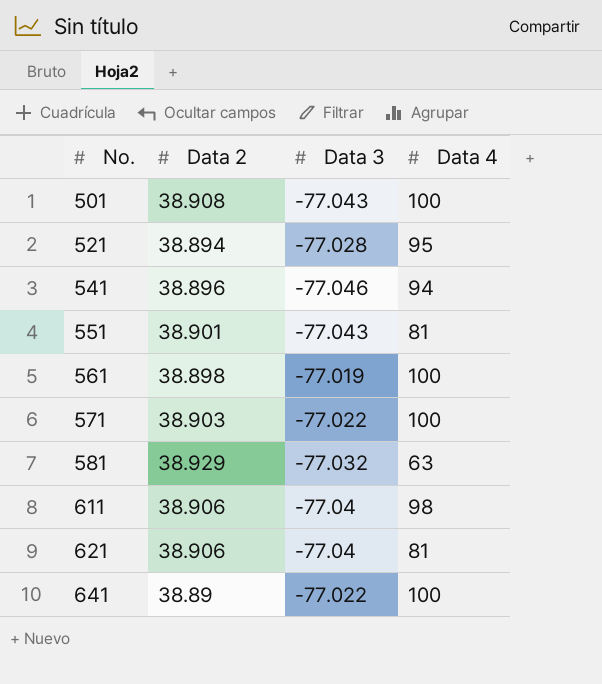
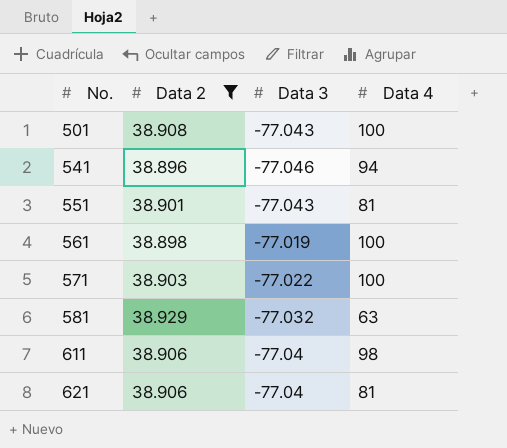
filter: none -> Data 2 >= 38.896

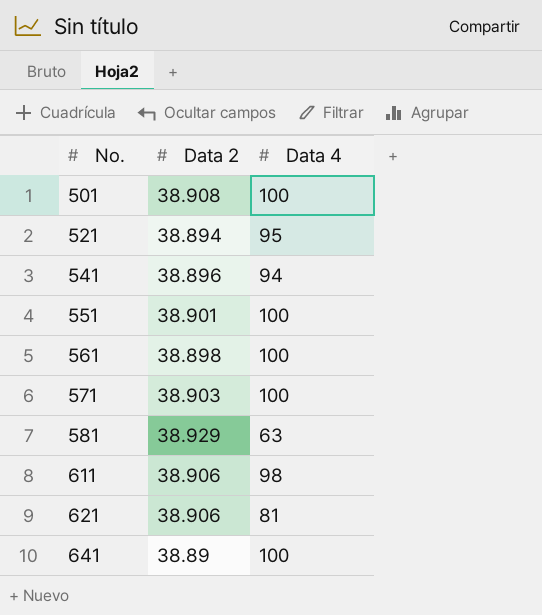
filter: Data 2 >= 38.896 -> none
column Data 3 | position: 3 -> none
551 | Data 4: 81 -> 100

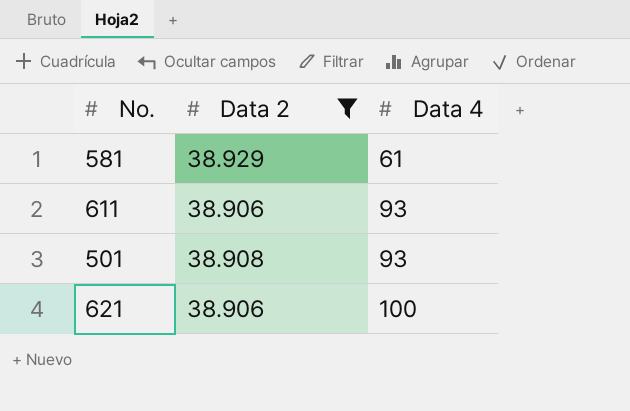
filter: none -> Data 2 >= 38.906
row order: No. ascending -> Data 4 ascending
581 | Data 4: 63 -> 61
611 | Data 4: 98 -> 93
501 | Data 4: 100 -> 93
621 | Data 4: 81 -> 100

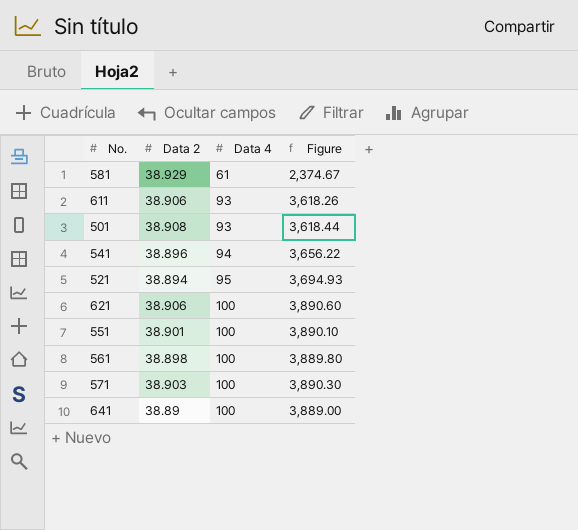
filter: Data 2 >= 38.906 -> none
column Figure | formula: none -> [Data 2] * [Data 4]

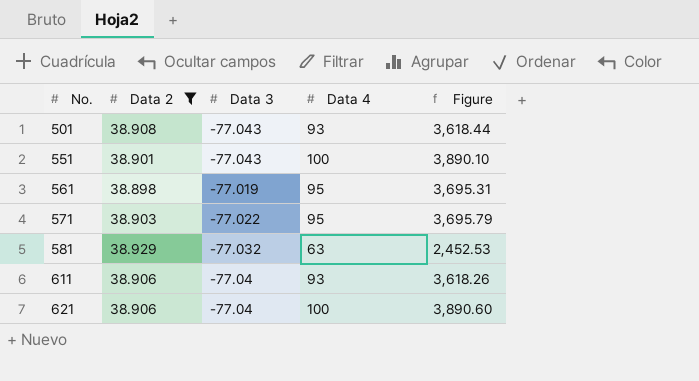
filter: none -> Data 2 >= 38.898
row order: Data 4 ascending -> No. ascending
column Data 3 | position: none -> 3
561 | Data 4: 100 -> 95
561 | Figure: 3,889.80 -> 3,695.31
571 | Data 4: 100 -> 95
571 | Figure: 3,890.30 -> 3,695.79
581 | Data 4: 61 -> 63
581 | Figure: 2,374.67 -> 2,452.53

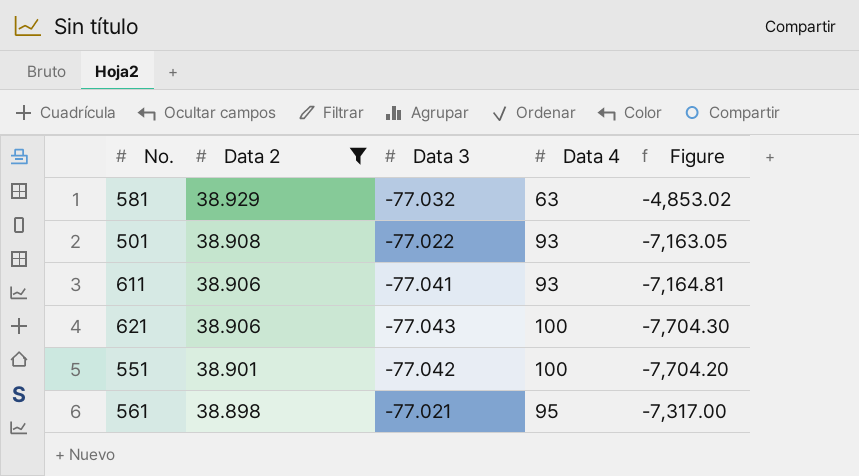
row order: No. ascending -> Data 2 descending
column Figure | formula: [Data 2] * [Data 4] -> [Data 3] * [Data 4]
row 571: 38.903 | -77.022 | 95 | 3,695.79 -> none
501 | Data 3: -77.043 -> -77.022
611 | Data 3: -77.04 -> -77.041
621 | Data 3: -77.04 -> -77.043
551 | Data 3: -77.043 -> -77.042
561 | Data 3: -77.019 -> -77.021

